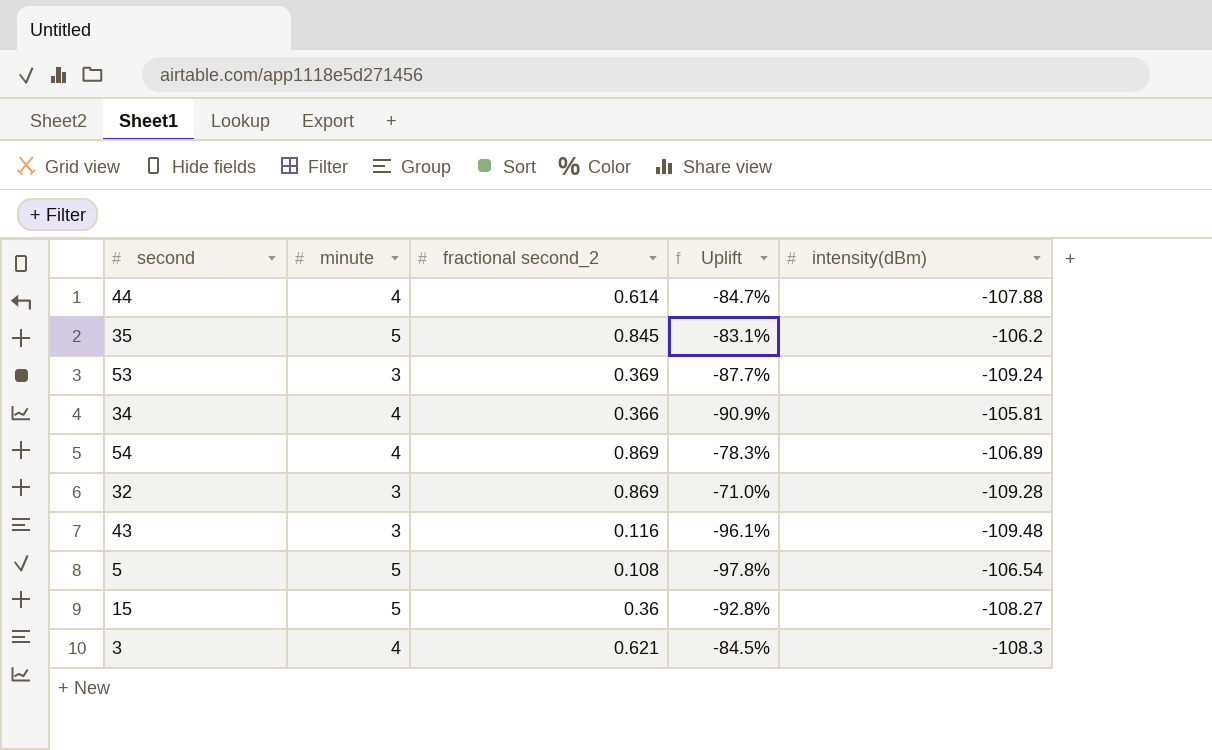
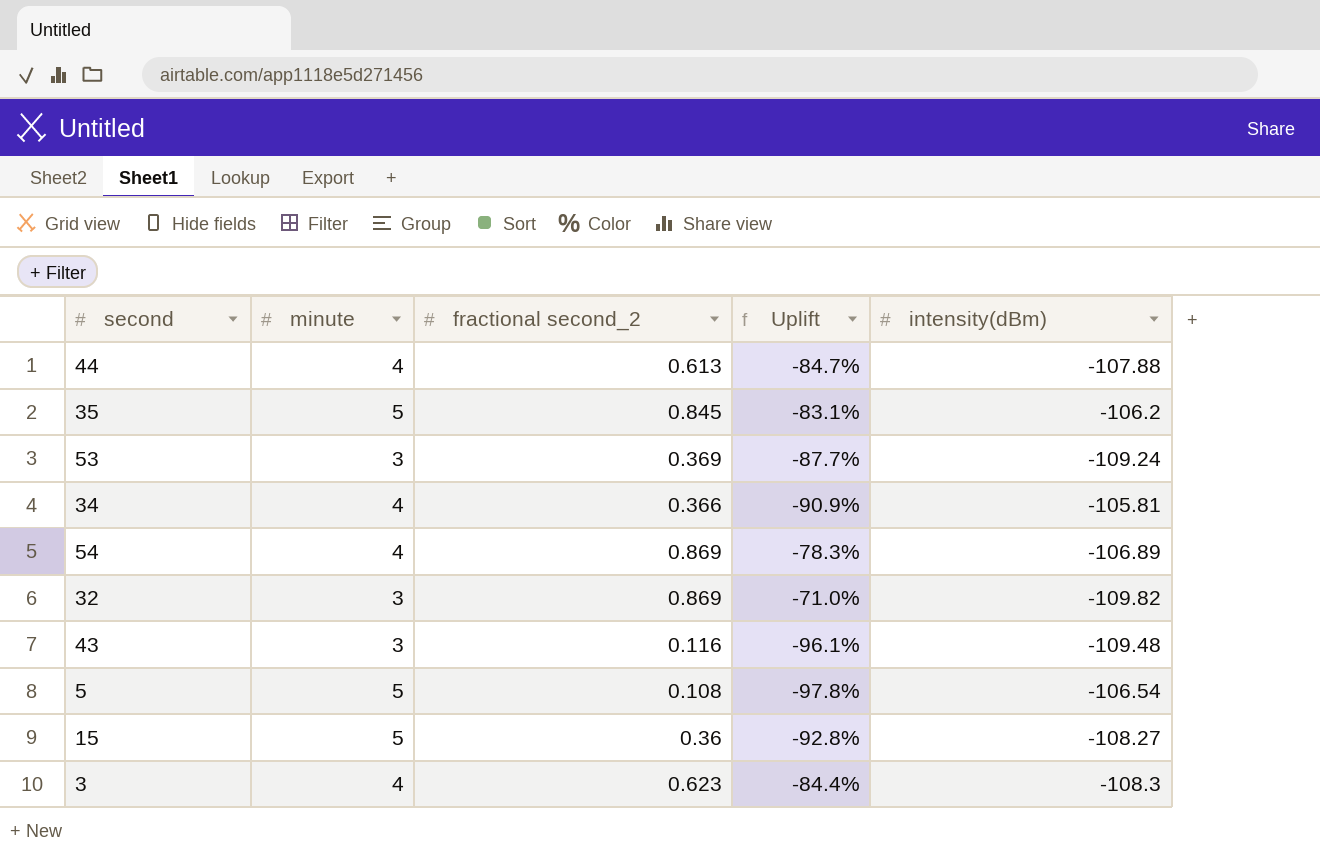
44 | fractional second_2: 0.614 -> 0.613
32 | intensity(dBm): -109.28 -> -109.82
3 | fractional second_2: 0.621 -> 0.623
3 | Uplift: -84.5% -> -84.4%

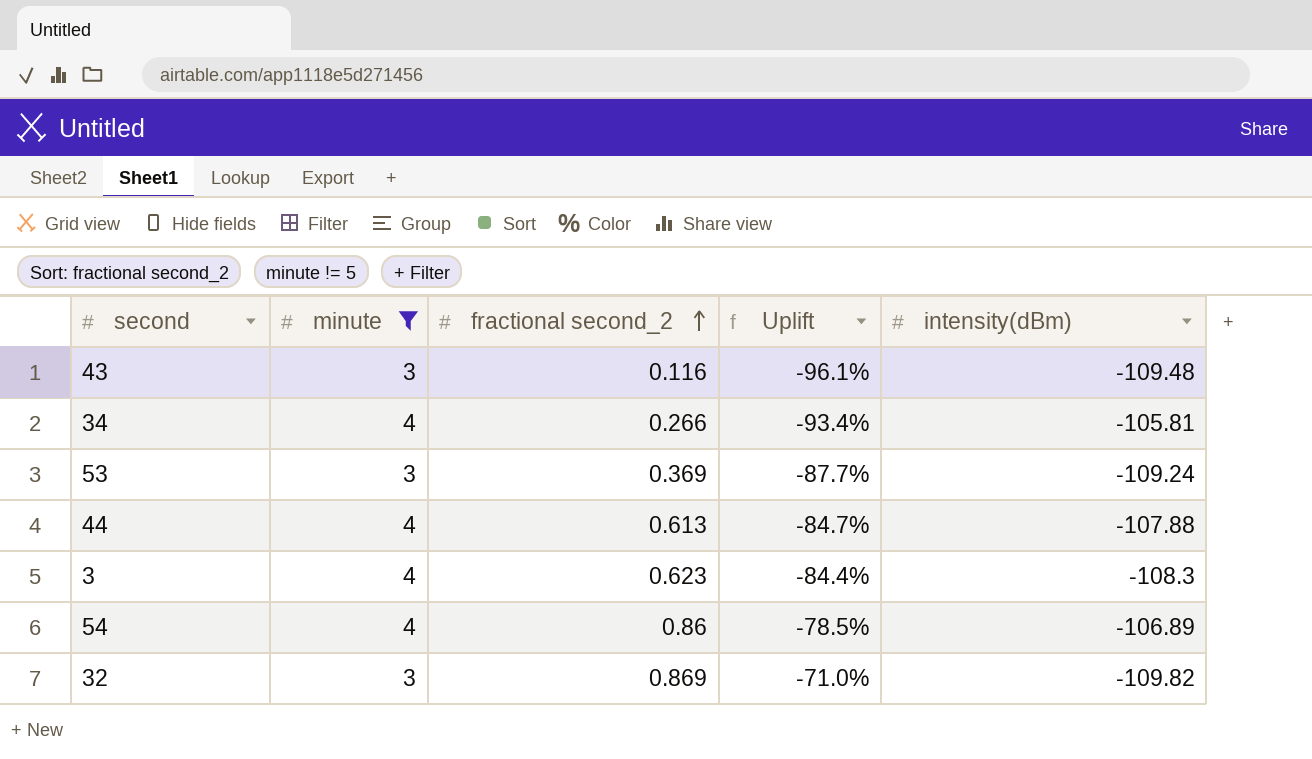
filter: none -> minute != 5
row order: none -> fractional second_2 ascending
34 | fractional second_2: 0.366 -> 0.266
34 | Uplift: -90.9% -> -93.4%
54 | fractional second_2: 0.869 -> 0.86
54 | Uplift: -78.3% -> -78.5%

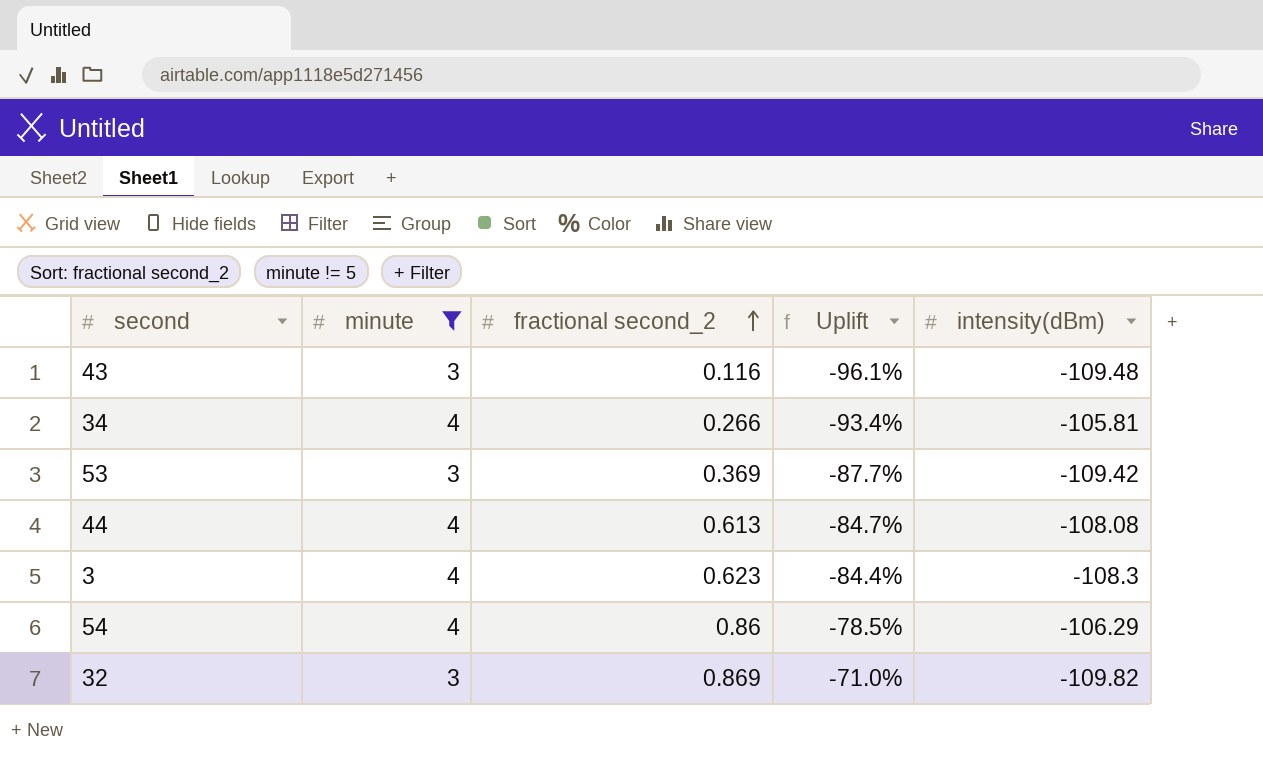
53 | intensity(dBm): -109.24 -> -109.42
44 | intensity(dBm): -107.88 -> -108.08
54 | intensity(dBm): -106.89 -> -106.29

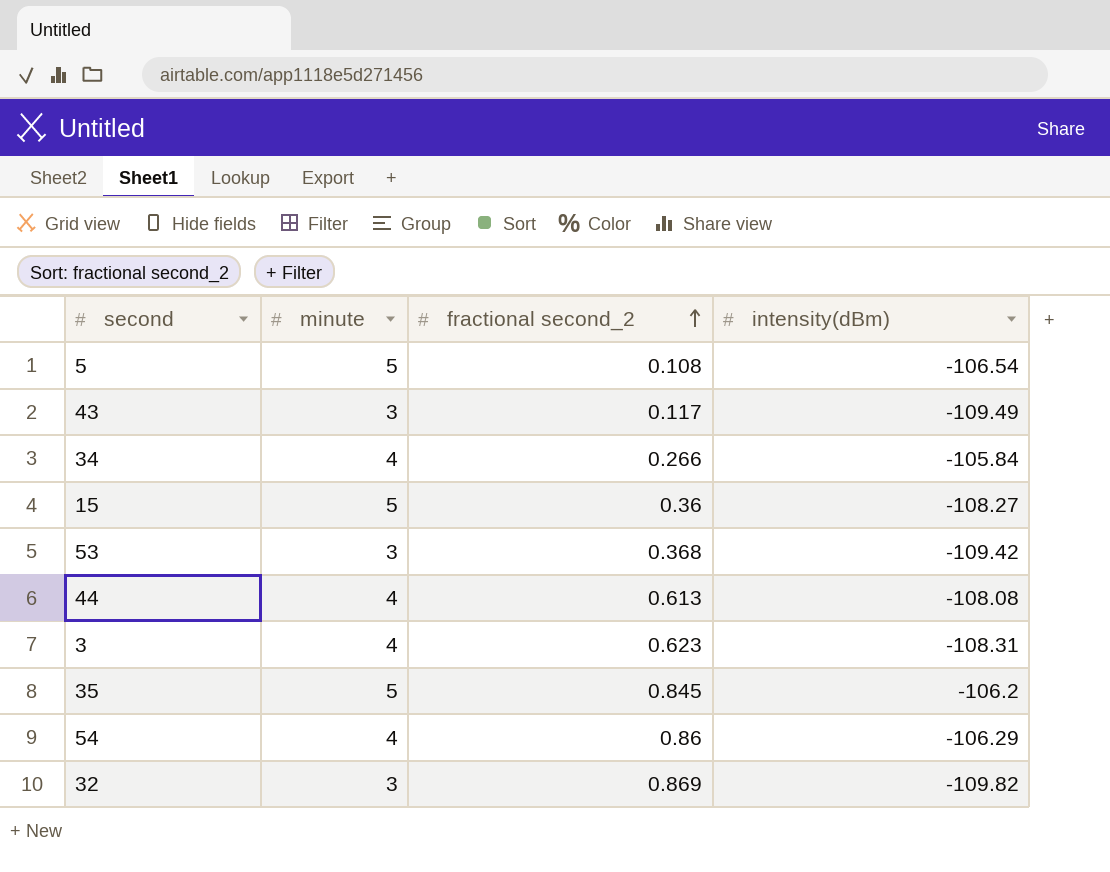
filter: minute != 5 -> none
column Uplift | formula: ([fractional second_2] - [minute]) / [minute] -> none
43 | fractional second_2: 0.116 -> 0.117
43 | intensity(dBm): -109.48 -> -109.49
34 | intensity(dBm): -105.81 -> -105.84
53 | fractional second_2: 0.369 -> 0.368
3 | intensity(dBm): -108.3 -> -108.31

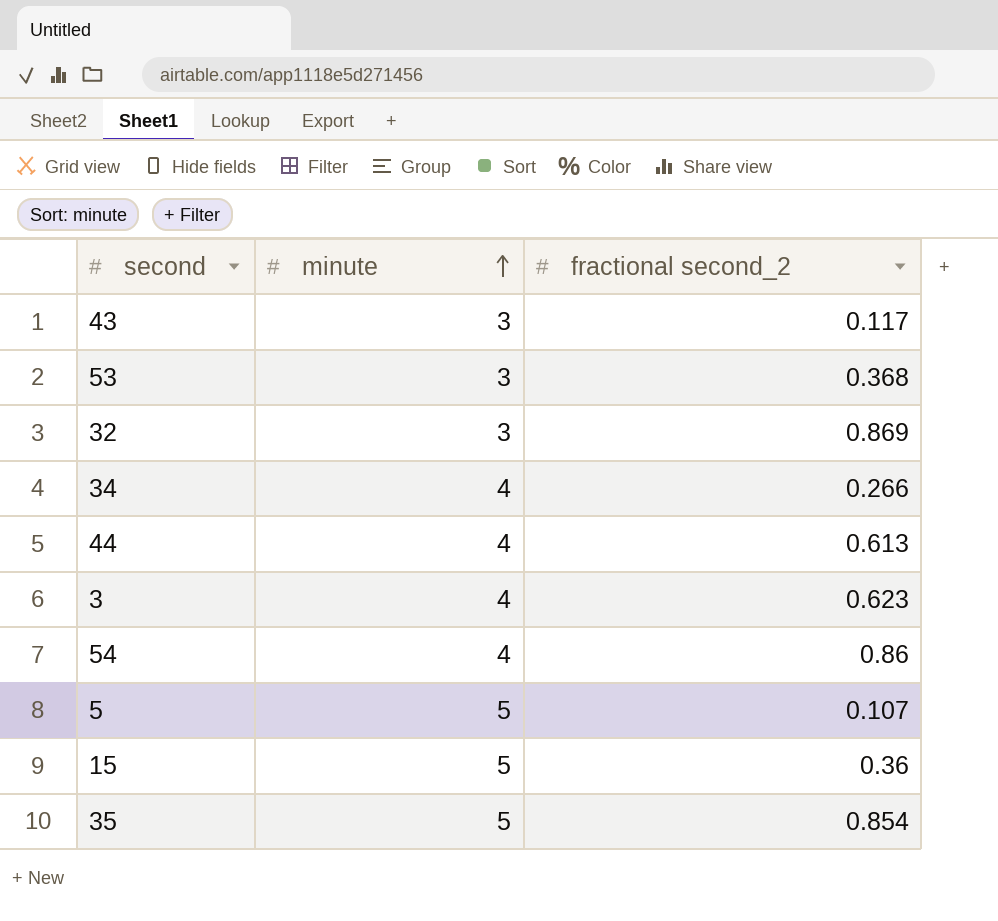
row order: fractional second_2 ascending -> minute ascending
column intensity(dBm) | position: 4 -> none
5 | fractional second_2: 0.108 -> 0.107
35 | fractional second_2: 0.845 -> 0.854

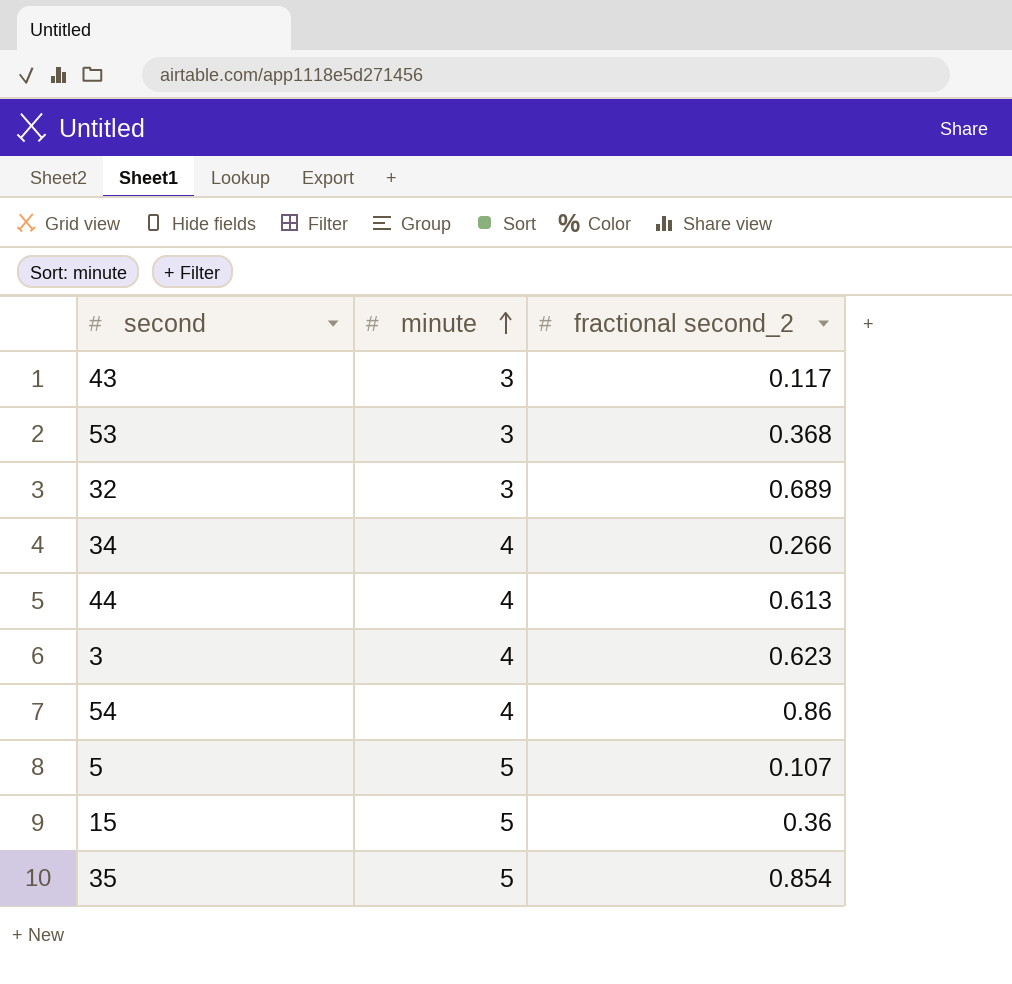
32 | fractional second_2: 0.869 -> 0.689

